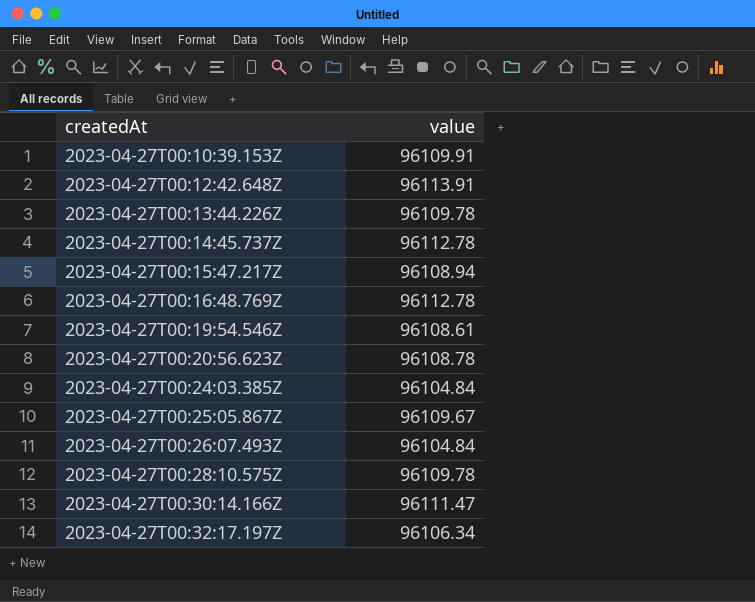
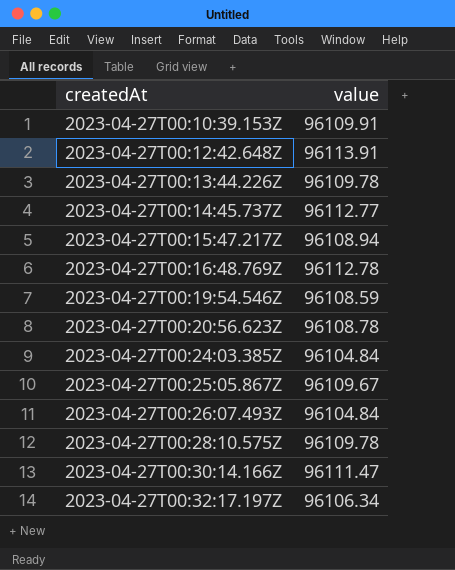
2023-04-27T00:14:45.737Z | value: 96112.78 -> 96112.77
2023-04-27T00:19:54.546Z | value: 96108.61 -> 96108.59

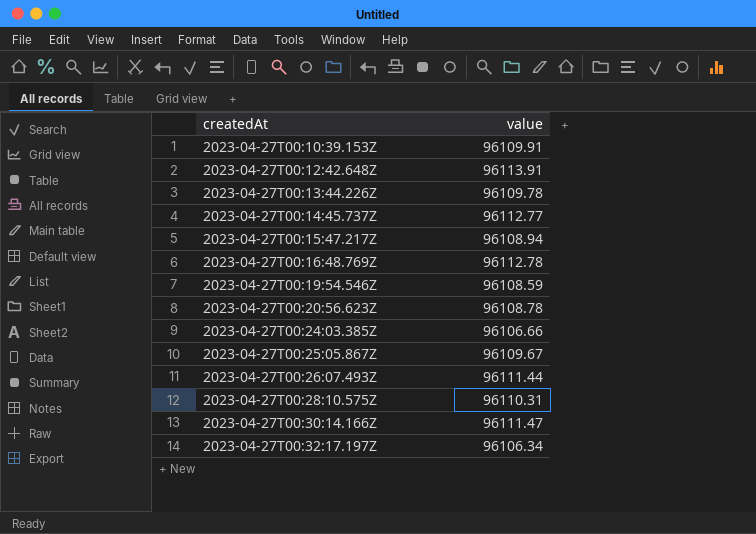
2023-04-27T00:24:03.385Z | value: 96104.84 -> 96106.66
2023-04-27T00:26:07.493Z | value: 96104.84 -> 96111.44
2023-04-27T00:28:10.575Z | value: 96109.78 -> 96110.31

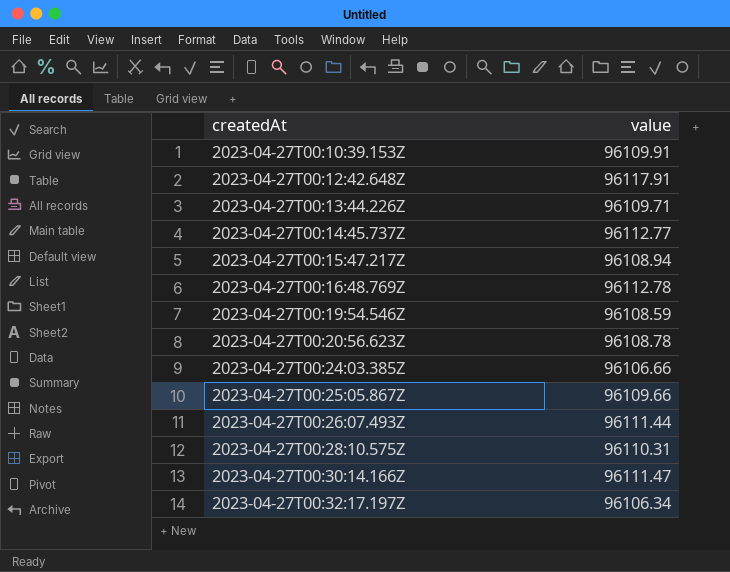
2023-04-27T00:12:42.648Z | value: 96113.91 -> 96117.91
2023-04-27T00:13:44.226Z | value: 96109.78 -> 96109.71
2023-04-27T00:25:05.867Z | value: 96109.67 -> 96109.66

